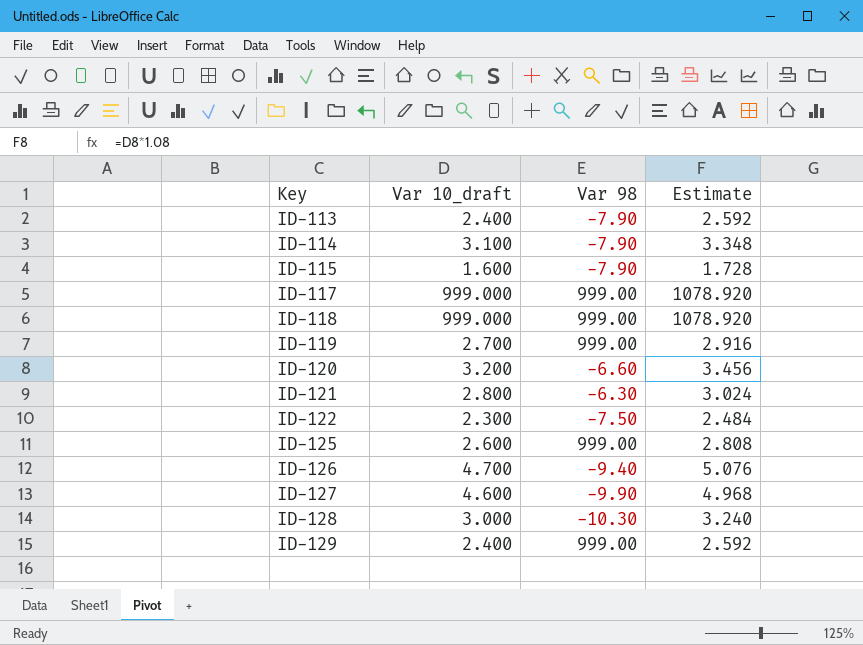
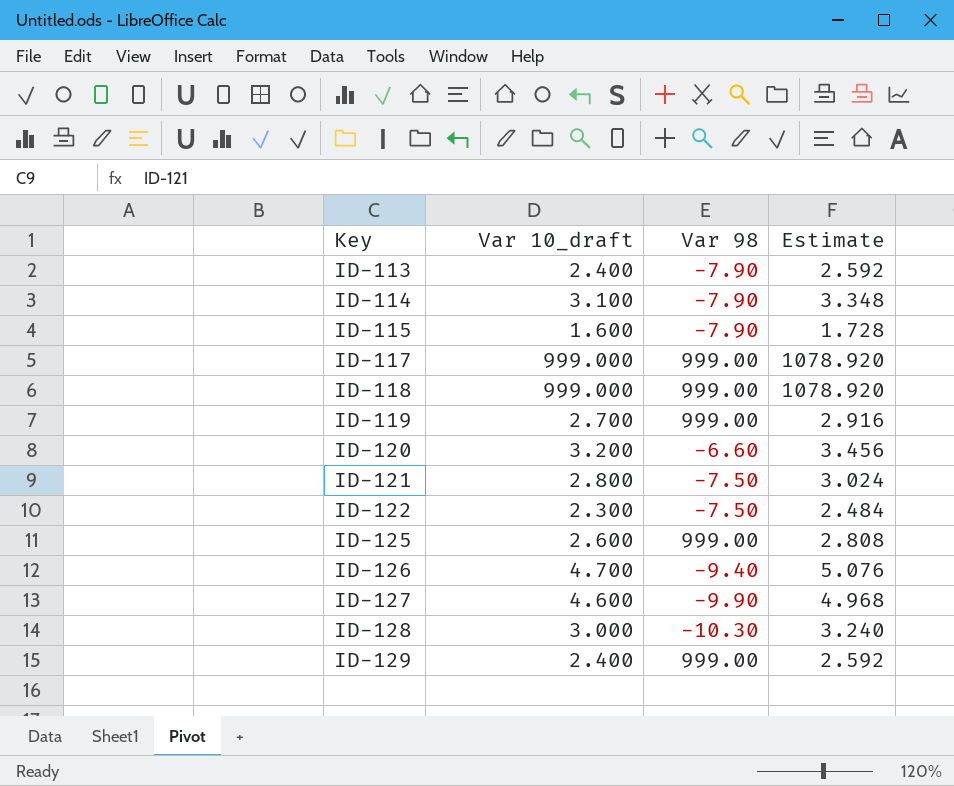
ID-121 | Var 98: -6.30 -> -7.50

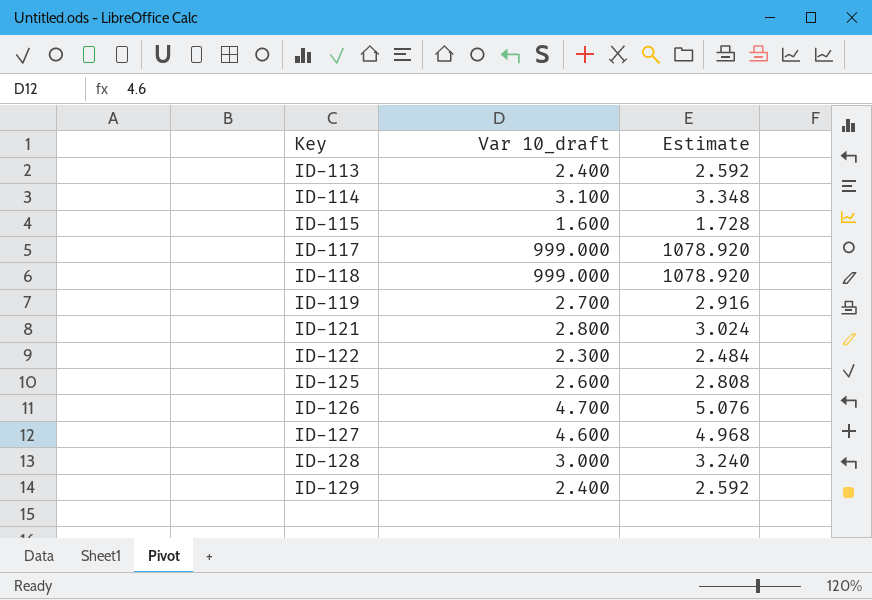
column Var 98 | position: 3 -> none
row ID-120: 3.200 | -6.60 | 3.456 -> none

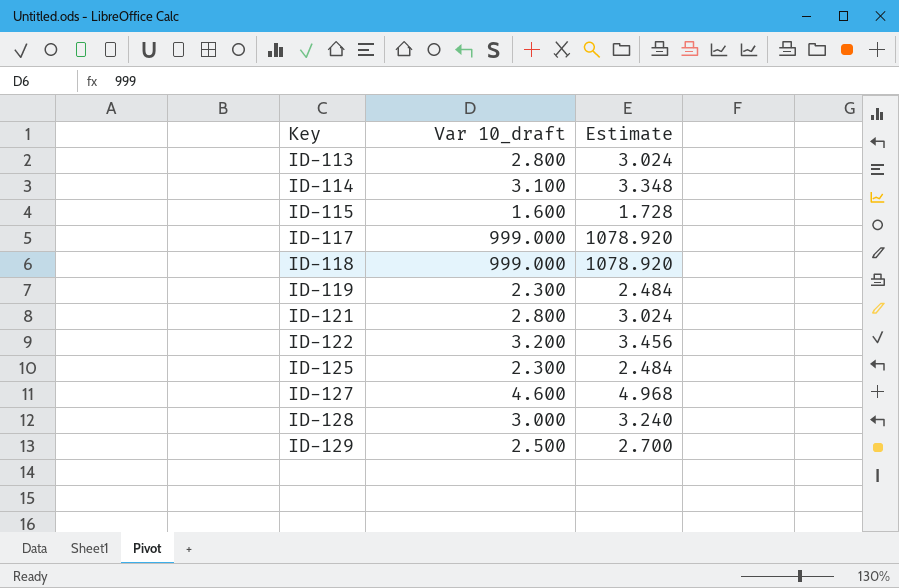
row ID-126: 4.700 | 5.076 -> none
ID-113 | Var 10_draft: 2.400 -> 2.800
ID-113 | Estimate: 2.592 -> 3.024
ID-119 | Var 10_draft: 2.700 -> 2.300
ID-119 | Estimate: 2.916 -> 2.484
ID-122 | Var 10_draft: 2.300 -> 3.200
ID-122 | Estimate: 2.484 -> 3.456
ID-125 | Var 10_draft: 2.600 -> 2.300
ID-125 | Estimate: 2.808 -> 2.484
ID-129 | Var 10_draft: 2.400 -> 2.500
ID-129 | Estimate: 2.592 -> 2.700

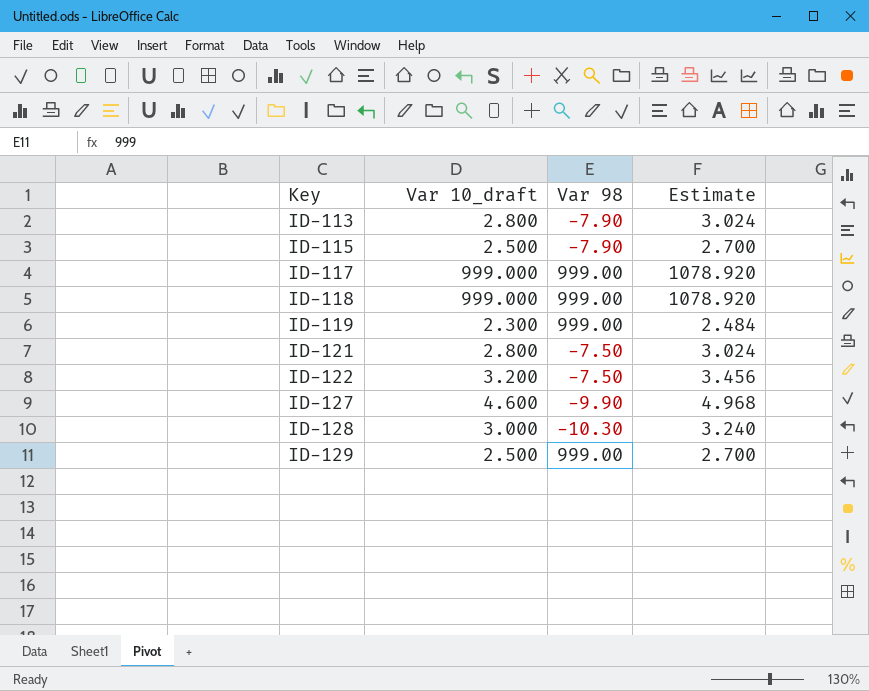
column Var 98 | position: none -> 3
row ID-114: 3.100 | 3.348 -> none
row ID-125: 2.300 | 2.484 -> none
ID-115 | Var 10_draft: 1.600 -> 2.500
ID-115 | Estimate: 1.728 -> 2.700

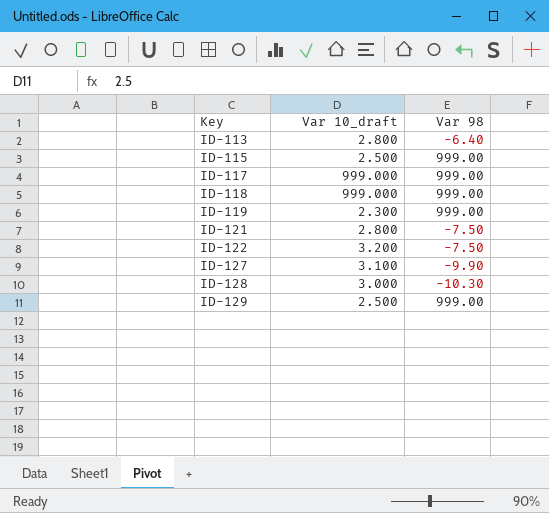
column Estimate | formula: [Var 10_draft] * 1.08 -> none
ID-113 | Var 98: -7.90 -> -6.40
ID-115 | Var 98: -7.90 -> 999.00
ID-127 | Var 10_draft: 4.600 -> 3.100

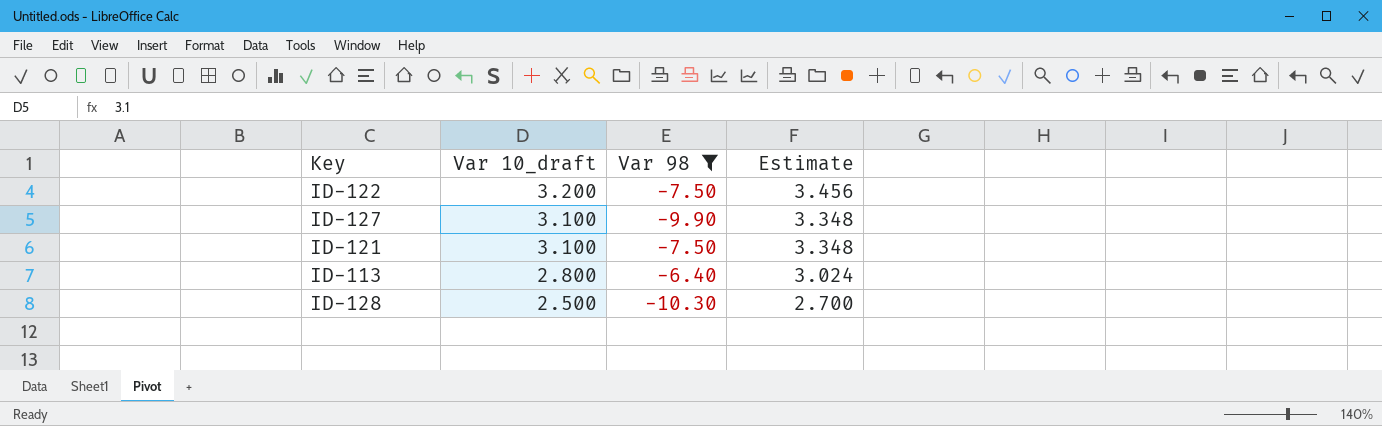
filter: none -> Var 98 != 999.00
row order: Key ascending -> Var 10_draft descending
column Estimate | formula: none -> [Var 10_draft] * 1.08
ID-121 | Var 10_draft: 2.800 -> 3.100
ID-128 | Var 10_draft: 3.000 -> 2.500

